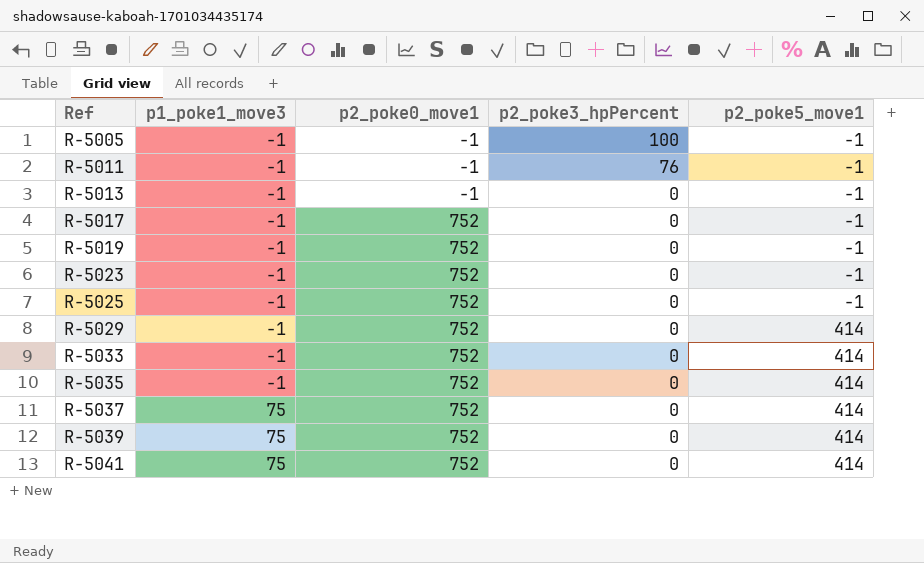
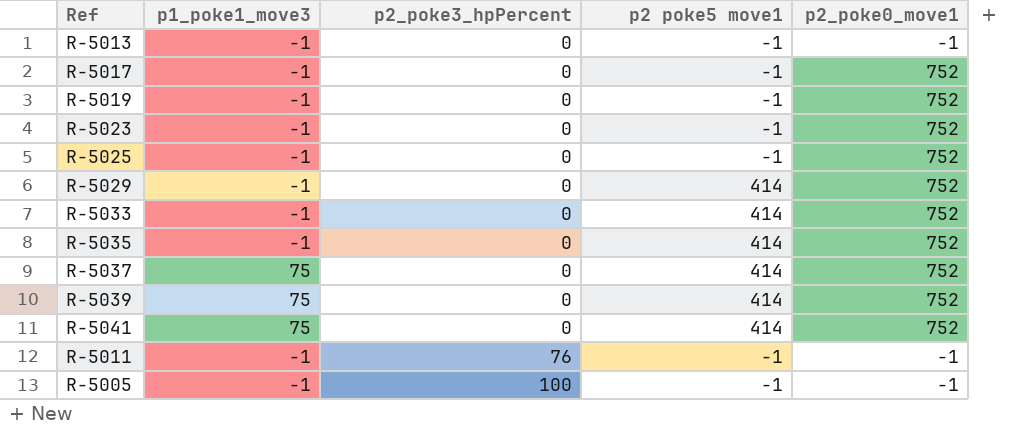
row order: Ref ascending -> p2_poke3_hpPercent ascending
column name: p2_poke5_move1 -> p2 poke5 move1
column p2_poke0_move1 | position: 3 -> 5

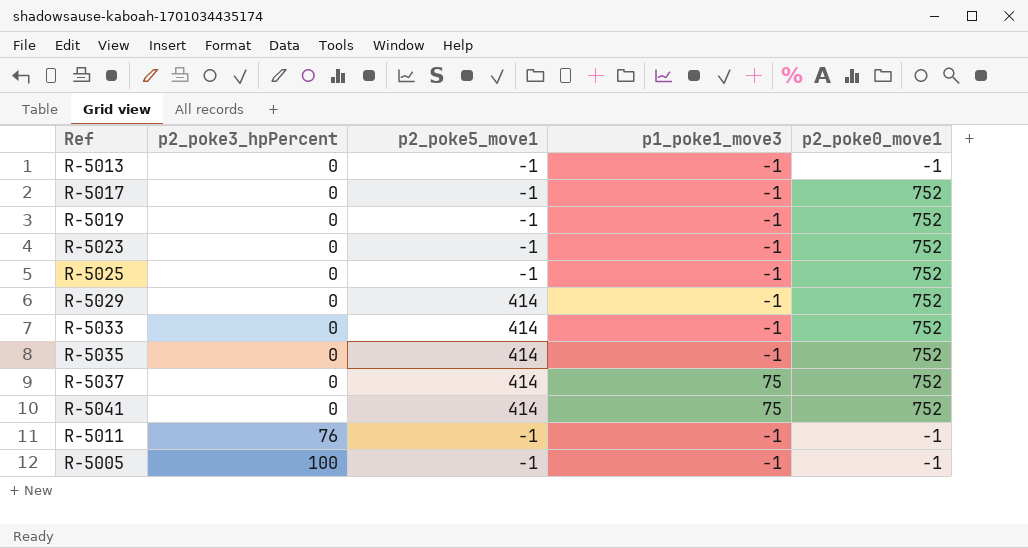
column name: p2 poke5 move1 -> p2_poke5_move1
column p1_poke1_move3 | position: 2 -> 4
row R-5039: 75 | 0 | 414 | 752 -> none

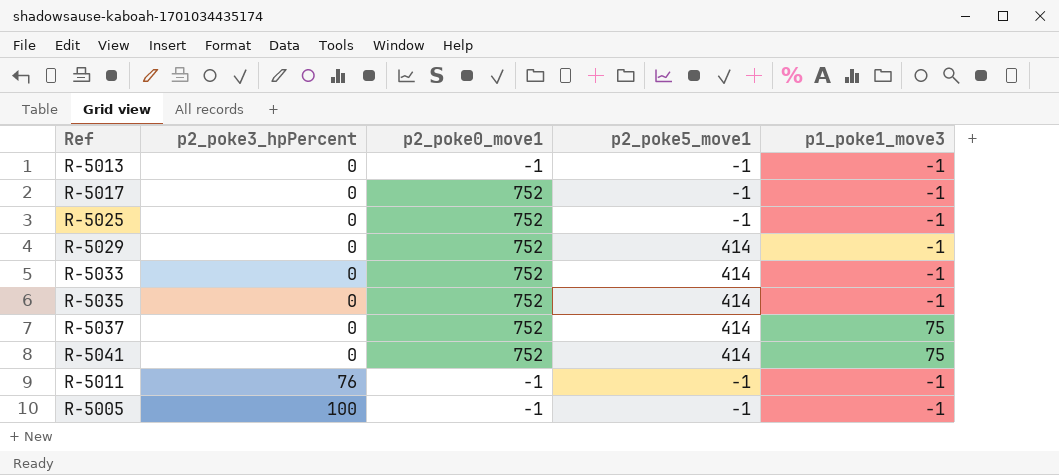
column p2_poke0_move1 | position: 5 -> 3
row R-5019: 0 | -1 | -1 | 752 -> none
row R-5023: 0 | -1 | -1 | 752 -> none

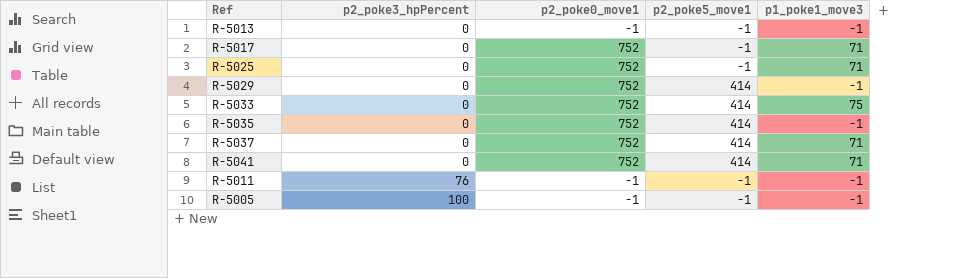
R-5017 | p1_poke1_move3: -1 -> 71
R-5025 | p1_poke1_move3: -1 -> 71
R-5033 | p1_poke1_move3: -1 -> 75
R-5037 | p1_poke1_move3: 75 -> 71
R-5041 | p1_poke1_move3: 75 -> 71

